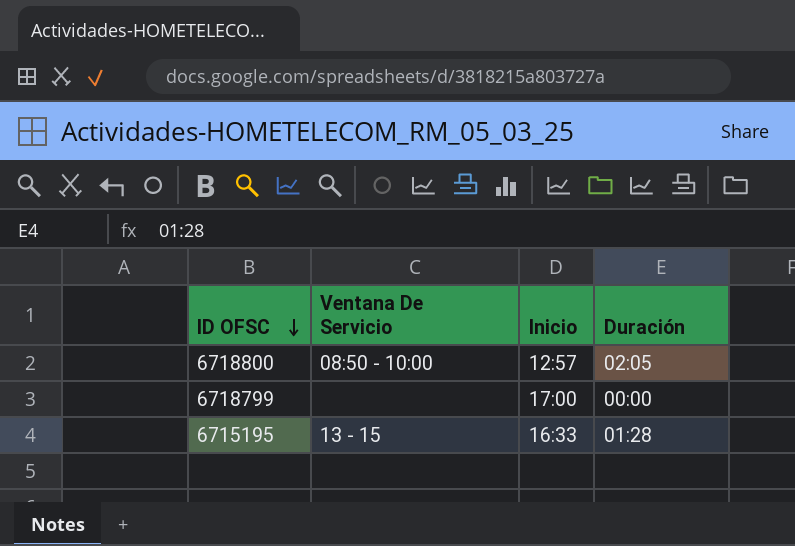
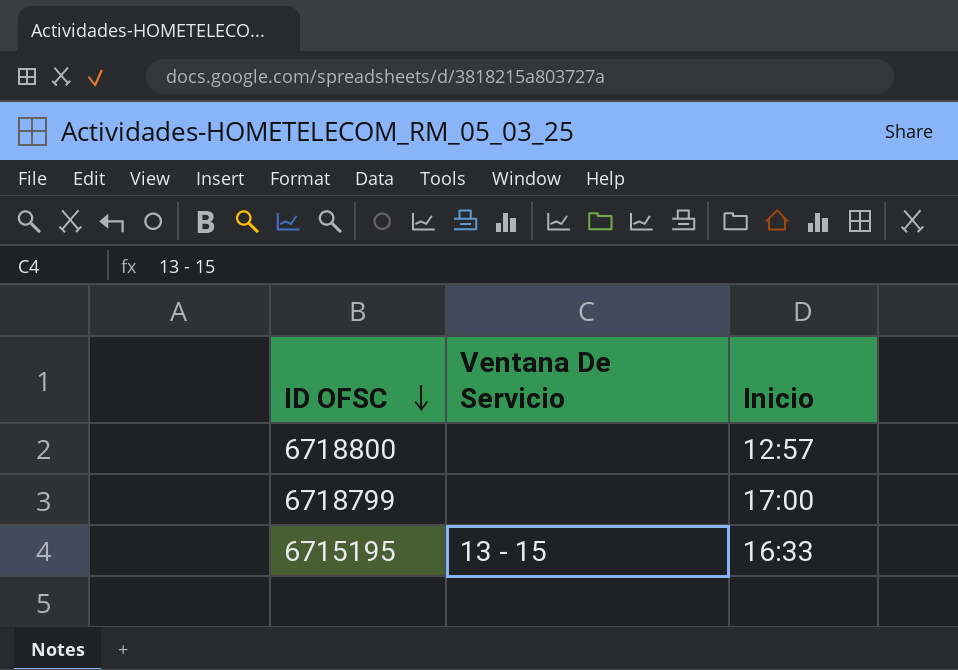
column Duración | position: 4 -> none
6718800 | Ventana De Servicio: 08:50 - 10:00 -> none

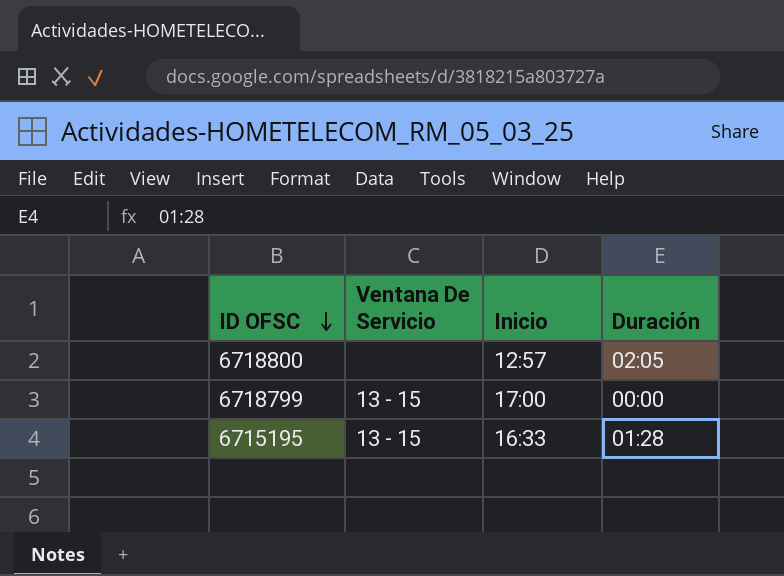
column Duración | position: none -> 4
6718799 | Ventana De Servicio: none -> 13 - 15

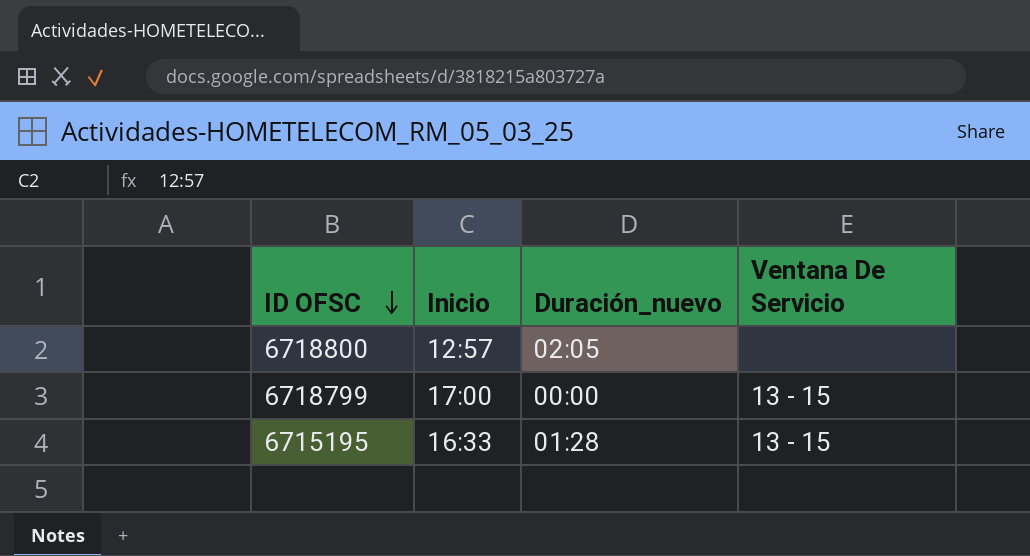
column name: Duración -> Duración_nuevo
column Ventana De Servicio | position: 2 -> 4

